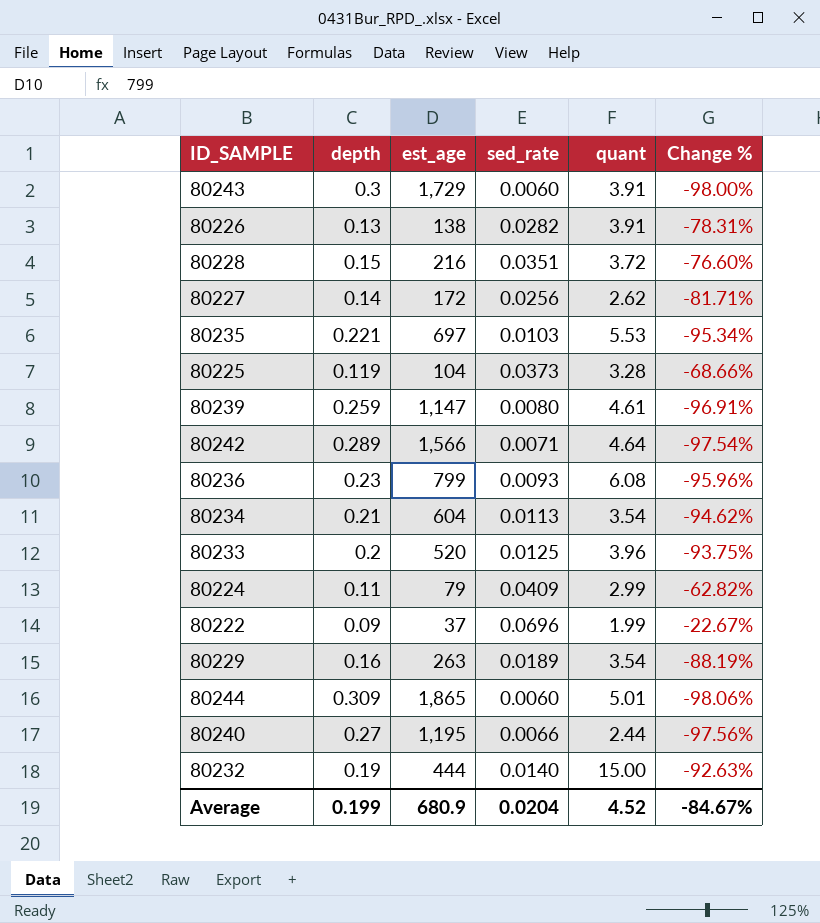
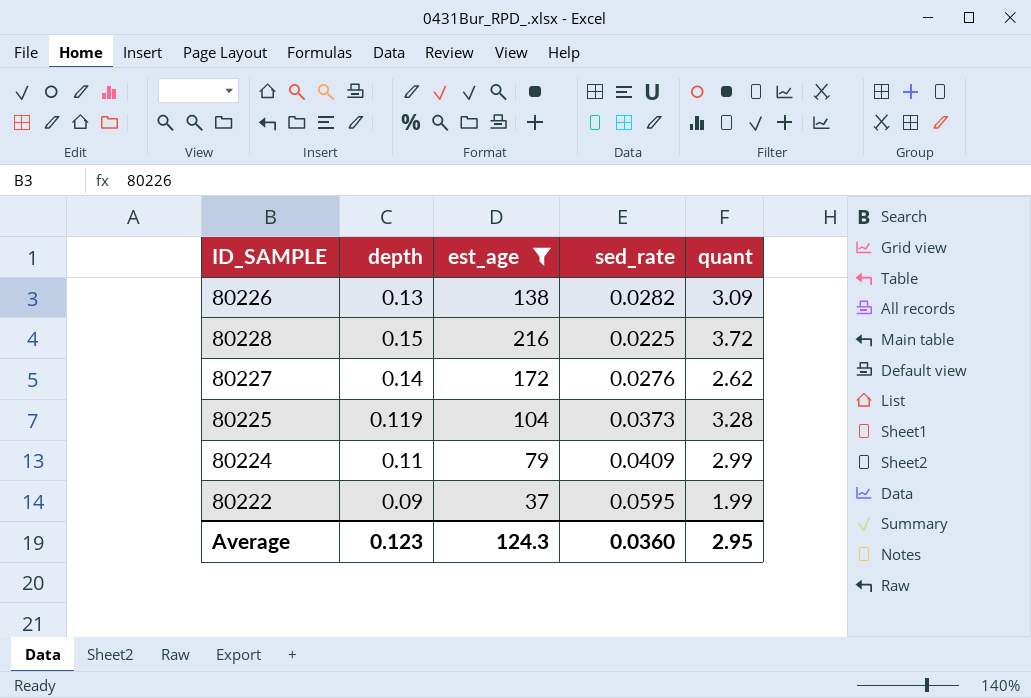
filter: none -> est_age <= 216
column Change % | formula: ([sed_rate] - [depth]) / [depth] -> none
80226 | quant: 3.91 -> 3.09
80228 | sed_rate: 0.0351 -> 0.0225
80227 | sed_rate: 0.0256 -> 0.0276
80222 | sed_rate: 0.0696 -> 0.0595
Average | depth: 0.199 -> 0.123
Average | est_age: 680.9 -> 124.3
Average | sed_rate: 0.0204 -> 0.0360
Average | quant: 4.52 -> 2.95

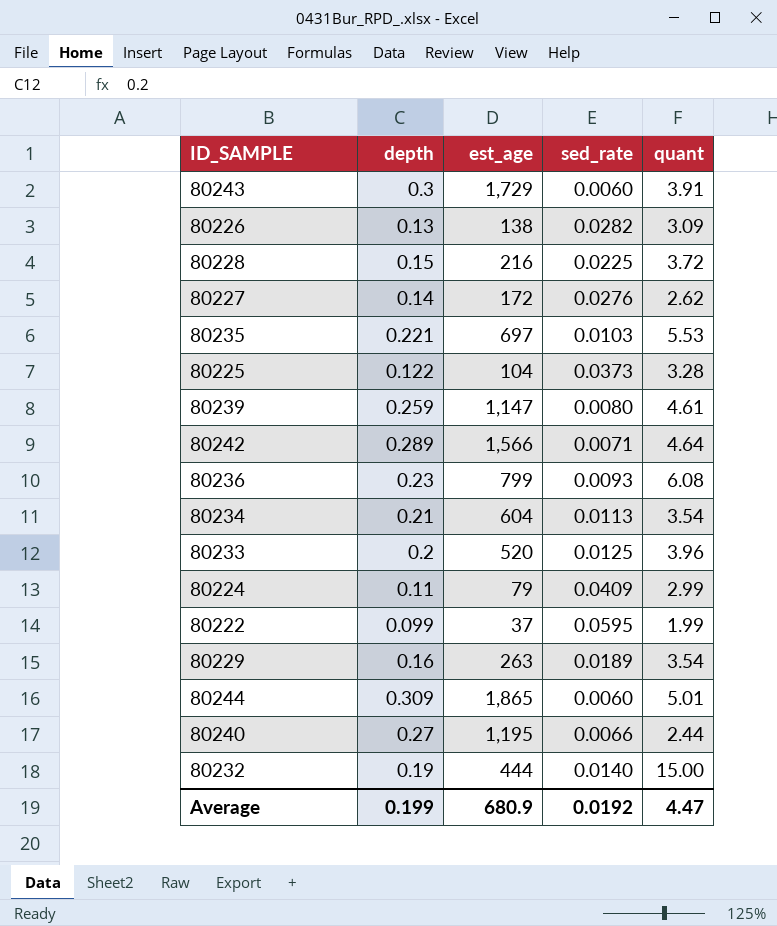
filter: est_age <= 216 -> none
80225 | depth: 0.119 -> 0.122
80222 | depth: 0.09 -> 0.099
Average | depth: 0.123 -> 0.199
Average | est_age: 124.3 -> 680.9
Average | sed_rate: 0.0360 -> 0.0192
Average | quant: 2.95 -> 4.47

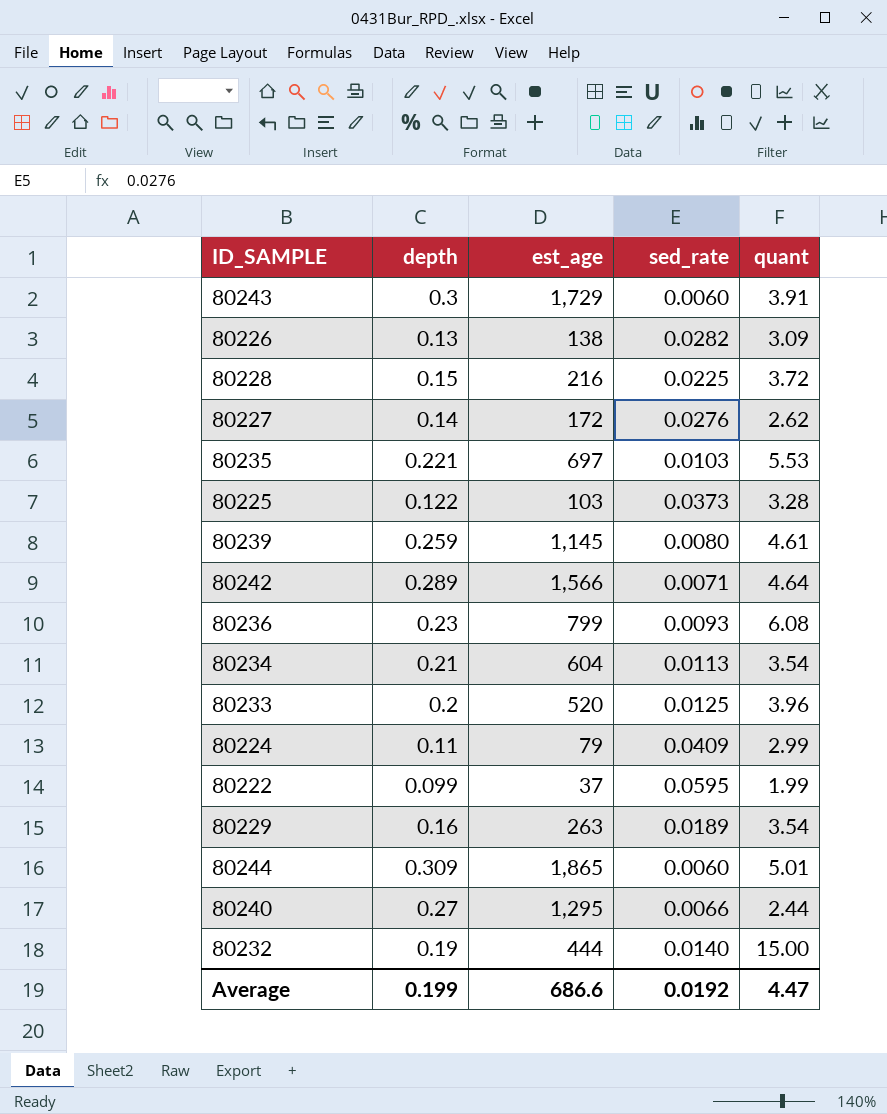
80225 | est_age: 104 -> 103
80239 | est_age: 1,147 -> 1,145
80240 | est_age: 1,195 -> 1,295
Average | est_age: 680.9 -> 686.6

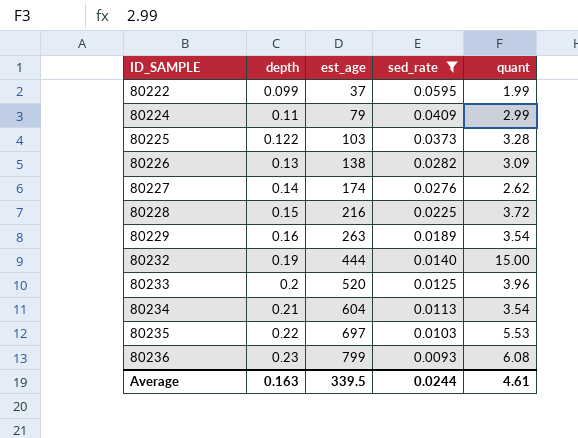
filter: none -> sed_rate >= 0.0093
row order: none -> ID_SAMPLE ascending
80227 | est_age: 172 -> 174
80235 | depth: 0.221 -> 0.22
Average | depth: 0.199 -> 0.163
Average | est_age: 686.6 -> 339.5
Average | sed_rate: 0.0192 -> 0.0244
Average | quant: 4.47 -> 4.61

